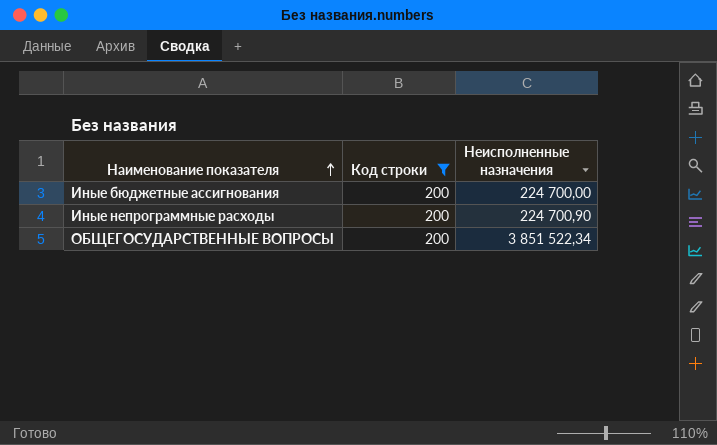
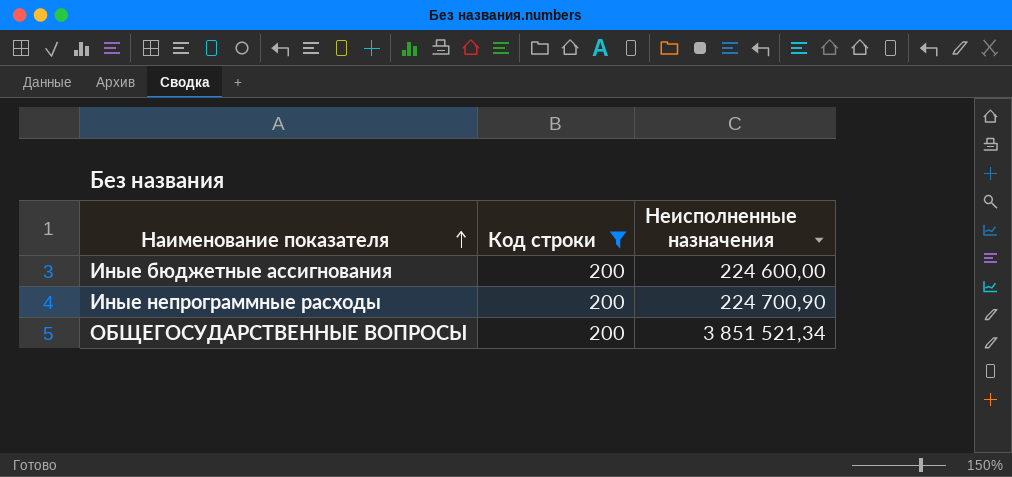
Иные бюджетные ассигнования | Неисполненные назначения: 224 700,00 -> 224 600,00
ОБЩЕГОСУДАРСТВЕННЫЕ ВОПРОСЫ | Неисполненные назначения: 3 851 522,34 -> 3 851 521,34

